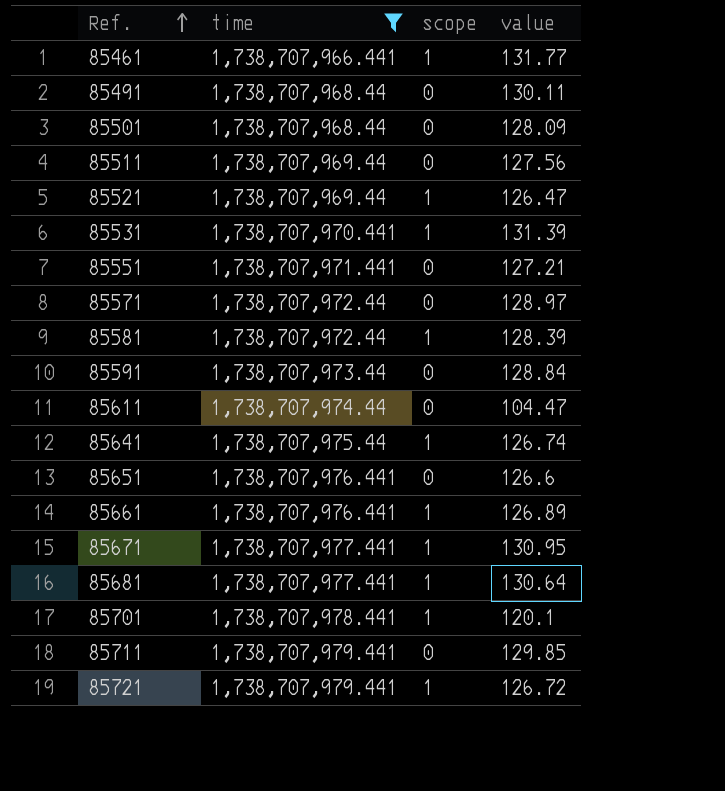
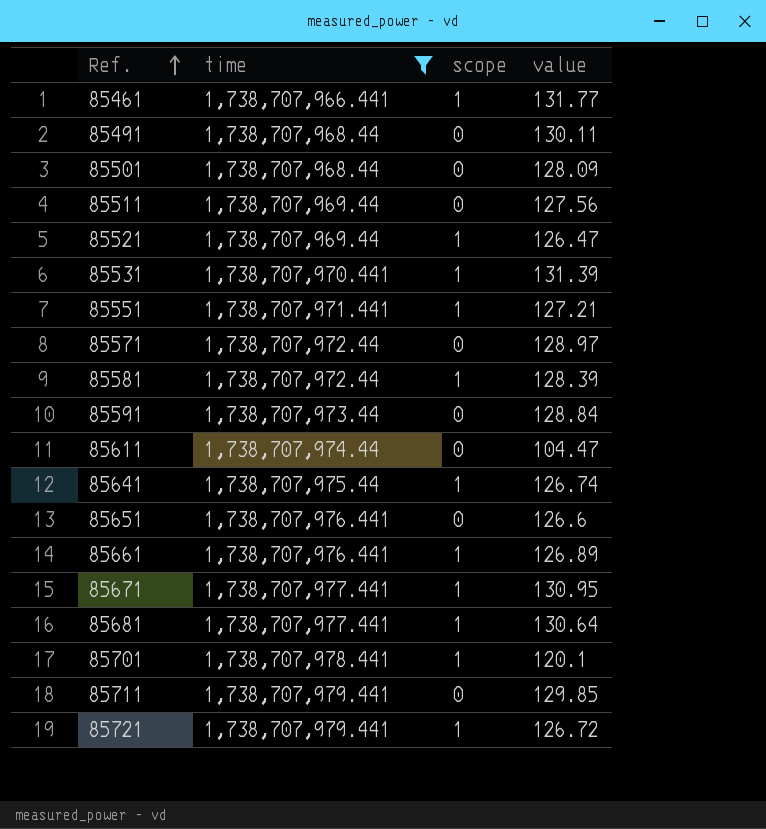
85551 | scope: 0 -> 1

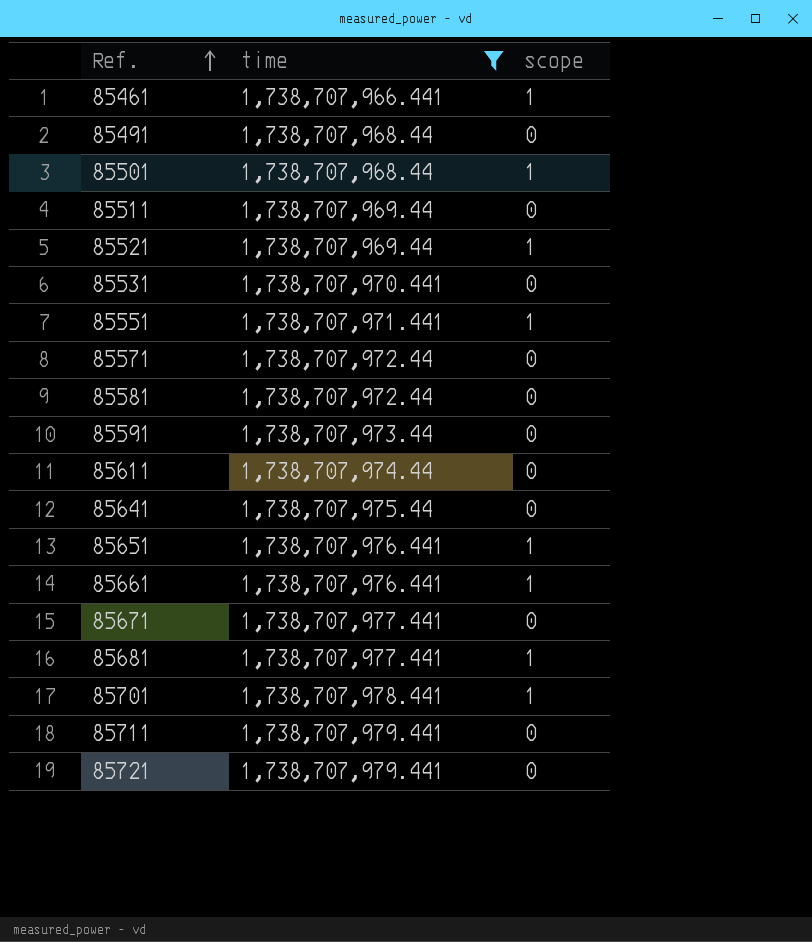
column value | position: 4 -> none
85501 | scope: 0 -> 1
85531 | scope: 1 -> 0
85581 | scope: 1 -> 0
85641 | scope: 1 -> 0
85651 | scope: 0 -> 1
85671 | scope: 1 -> 0
85721 | scope: 1 -> 0

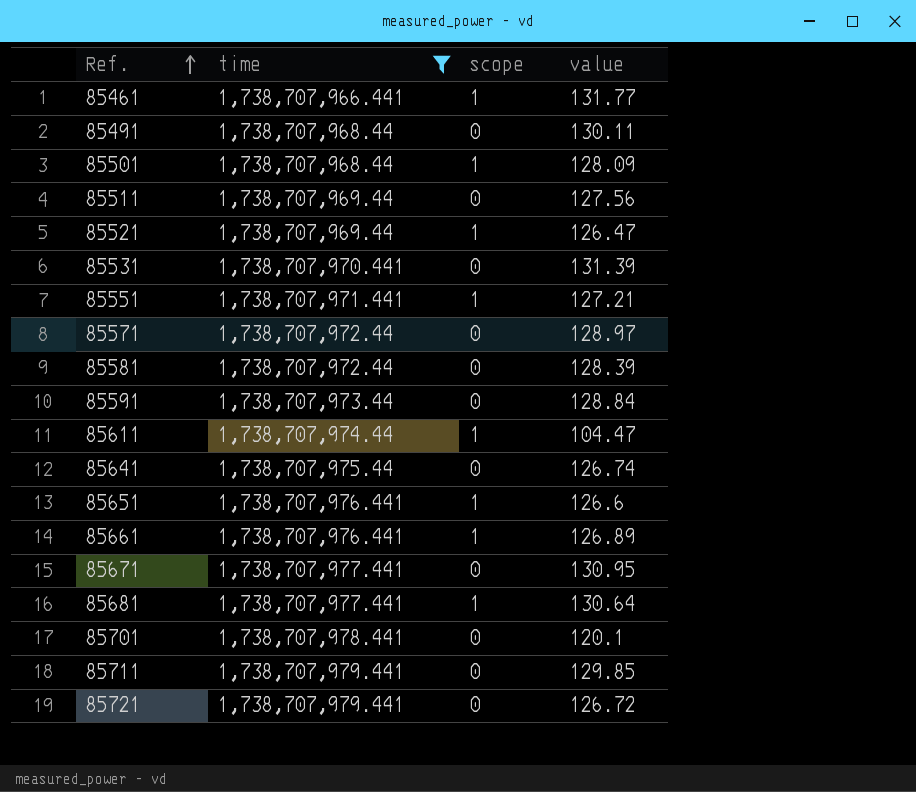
column value | position: none -> 4
85611 | scope: 0 -> 1
85701 | scope: 1 -> 0

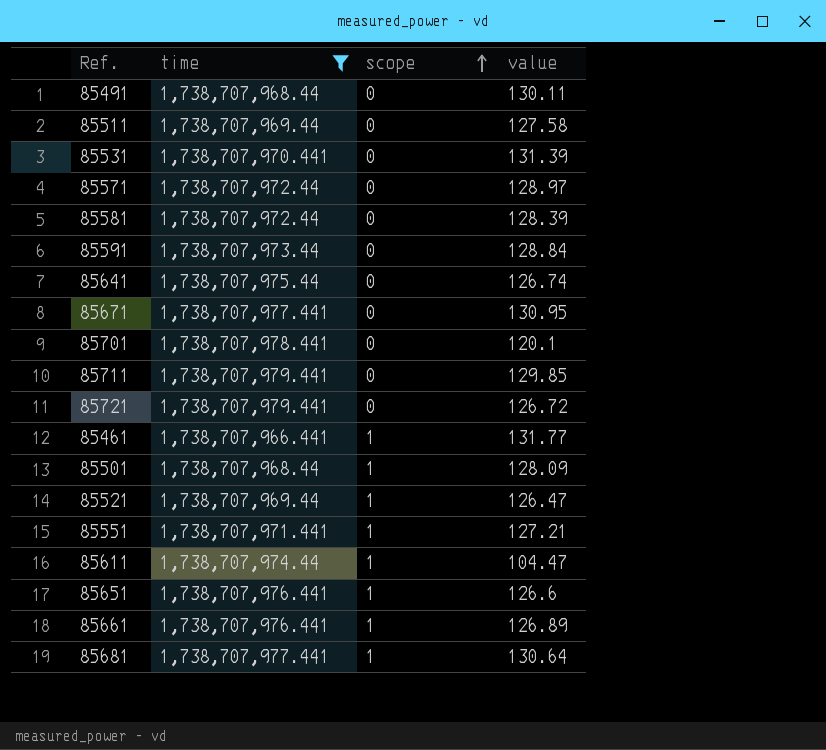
row order: Ref. ascending -> scope ascending
85511 | value: 127.56 -> 127.58

